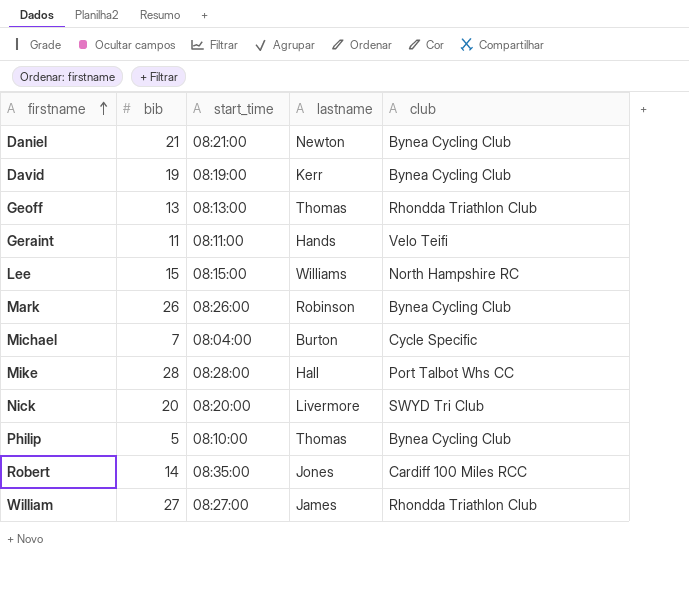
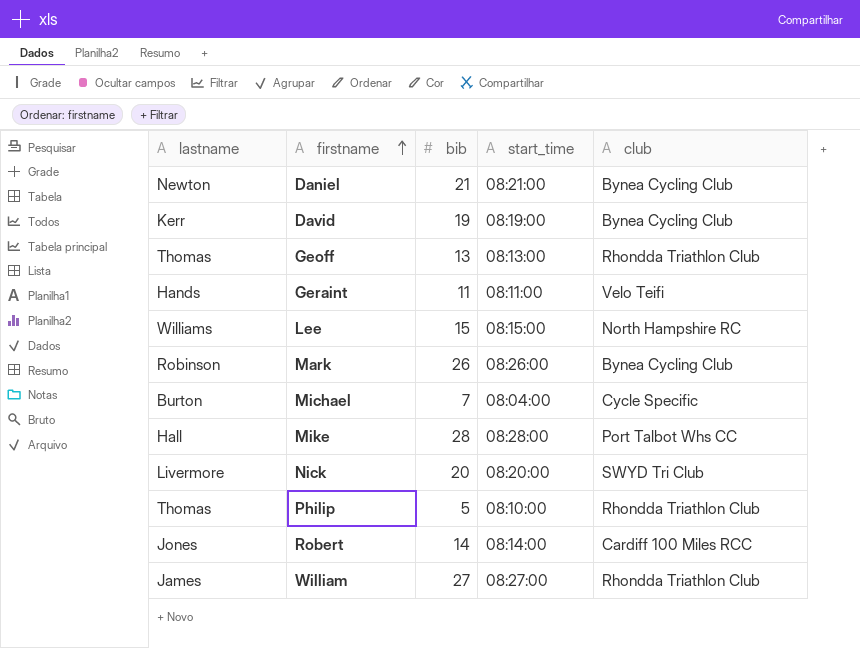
column lastname | position: 4 -> 1
Philip | club: Bynea Cycling Club -> Rhondda Triathlon Club
Robert | start_time: 08:35:00 -> 08:14:00

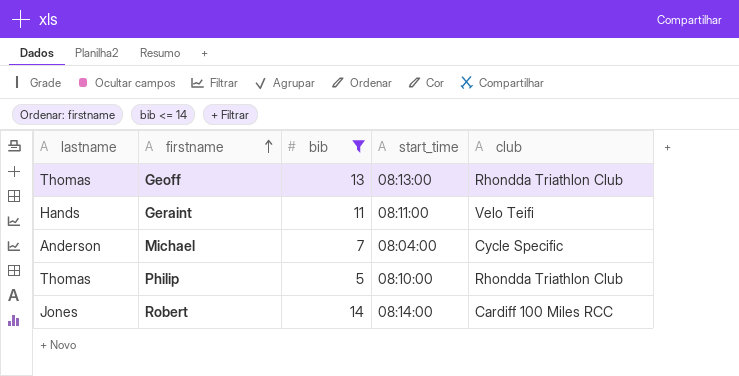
filter: none -> bib <= 14
Michael | lastname: Burton -> Anderson

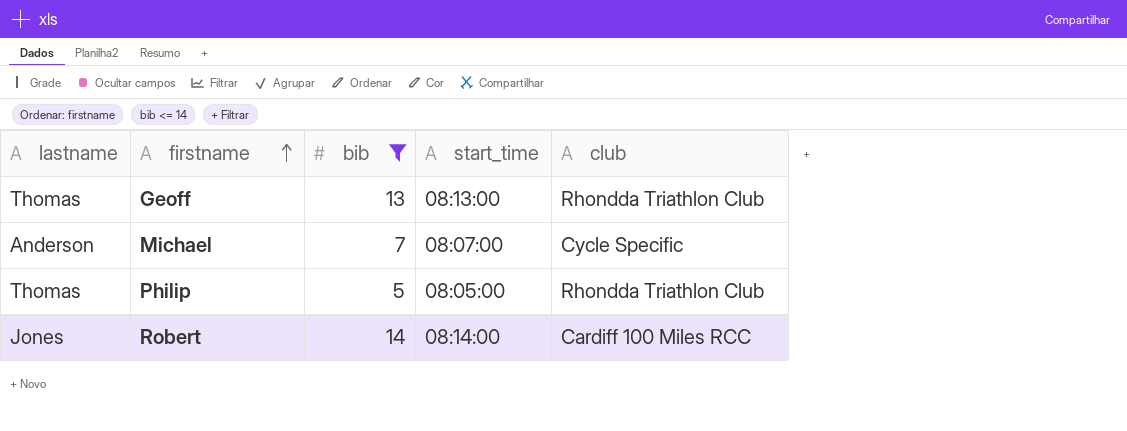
row Geraint: Hands | 11 | 08:11:00 | Velo Teifi -> none
Michael | start_time: 08:04:00 -> 08:07:00
Philip | start_time: 08:10:00 -> 08:05:00

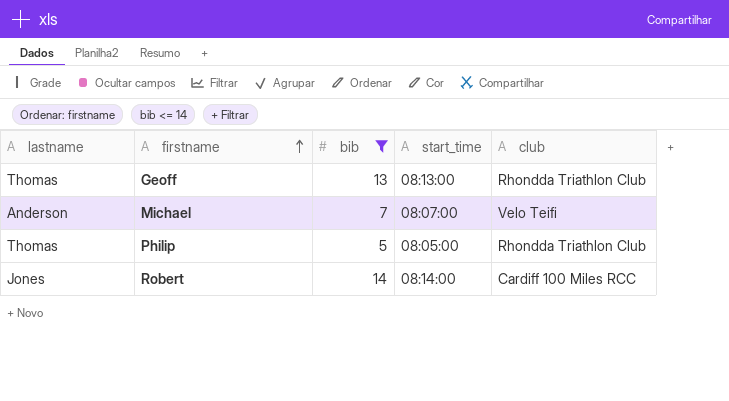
Michael | club: Cycle Specific -> Velo Teifi

